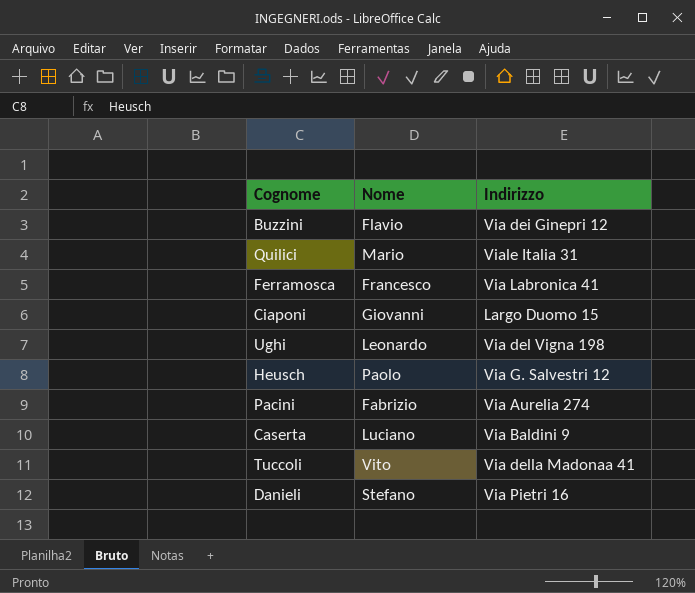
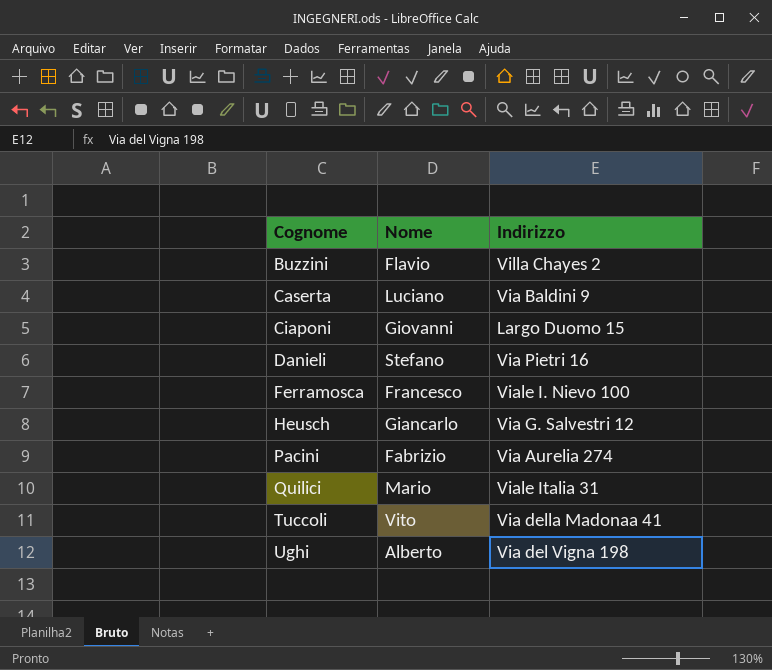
row order: none -> Cognome ascending
Buzzini | Indirizzo: Via dei Ginepri 12 -> Villa Chayes 2
Ferramosca | Indirizzo: Via Labronica 41 -> Viale I. Nievo 100
Heusch | Nome: Paolo -> Giancarlo
Ughi | Nome: Leonardo -> Alberto

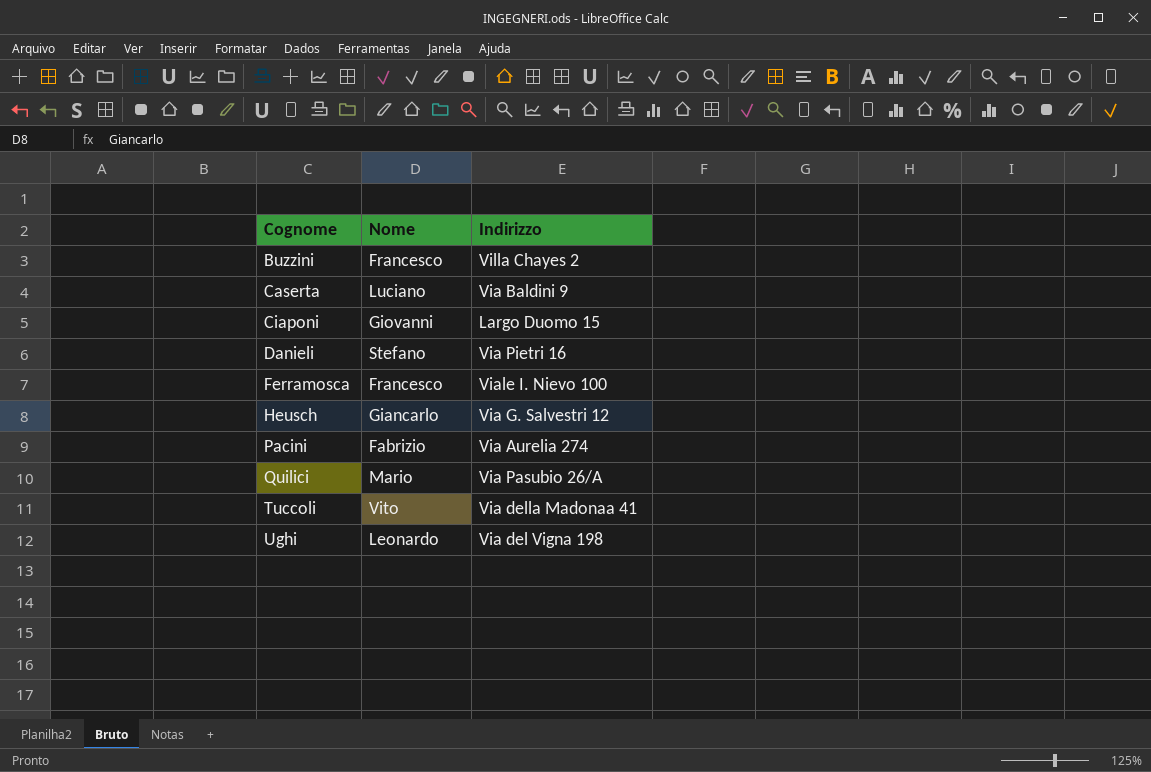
Buzzini | Nome: Flavio -> Francesco
Quilici | Indirizzo: Viale Italia 31 -> Via Pasubio 26/A
Ughi | Nome: Alberto -> Leonardo

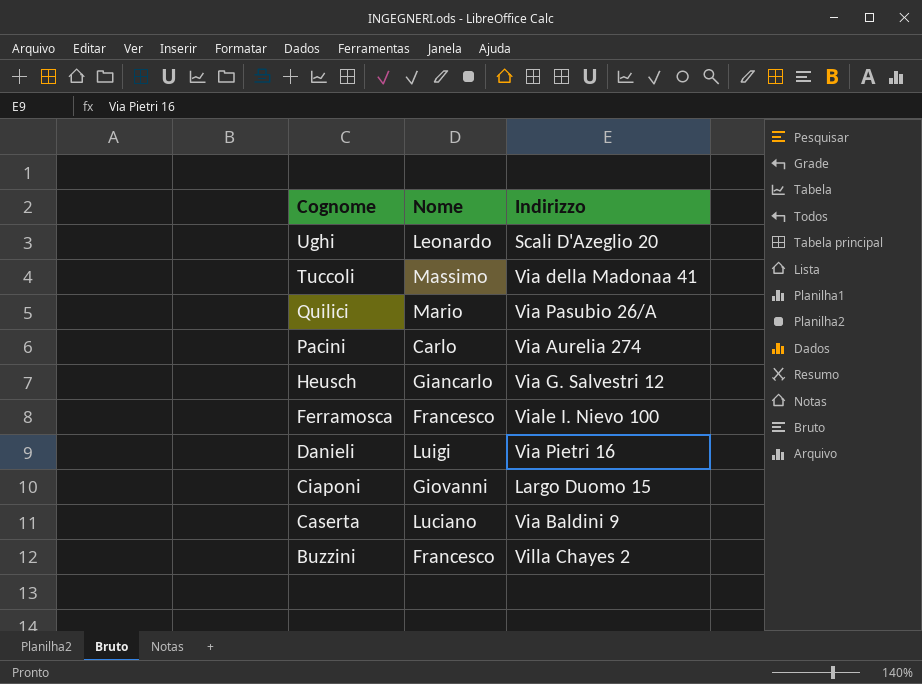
row order: Cognome ascending -> Cognome descending
Ughi | Indirizzo: Via del Vigna 198 -> Scali D'Azeglio 20
Tuccoli | Nome: Vito -> Massimo
Pacini | Nome: Fabrizio -> Carlo
Danieli | Nome: Stefano -> Luigi

